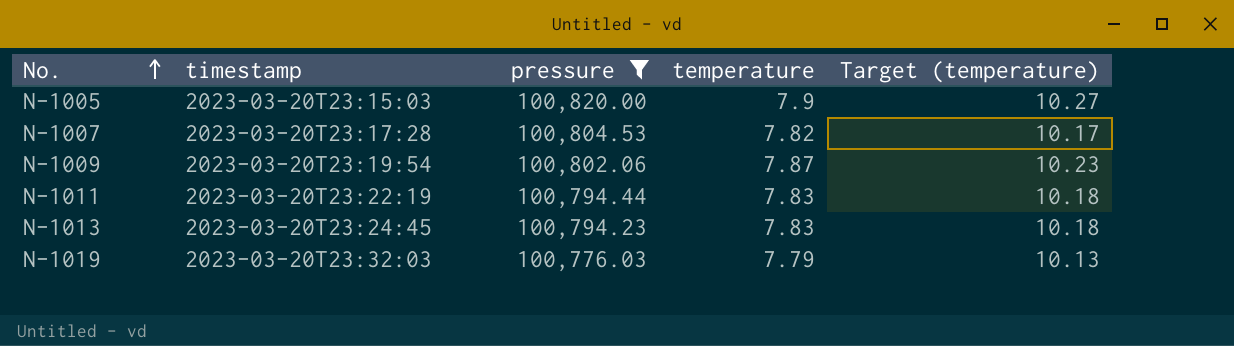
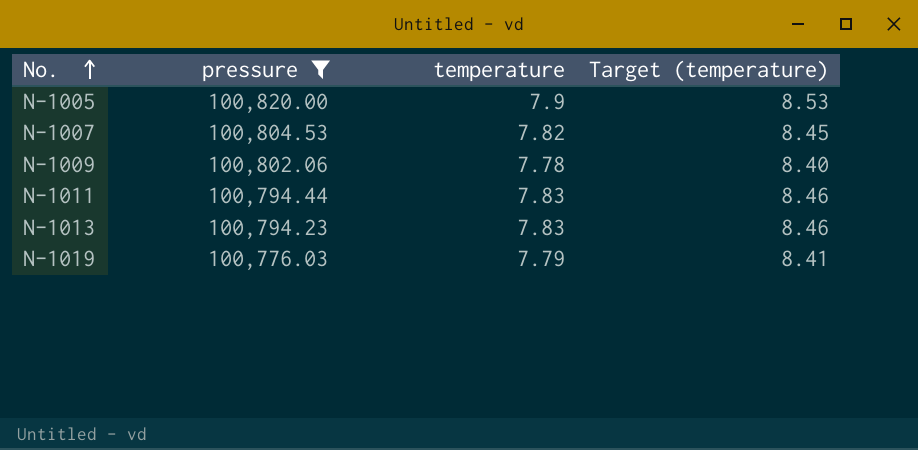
column timestamp | position: 2 -> none
column Target (temperature) | formula: [temperature] * 1.3 -> [temperature] * 1.08
N-1009 | temperature: 7.87 -> 7.78

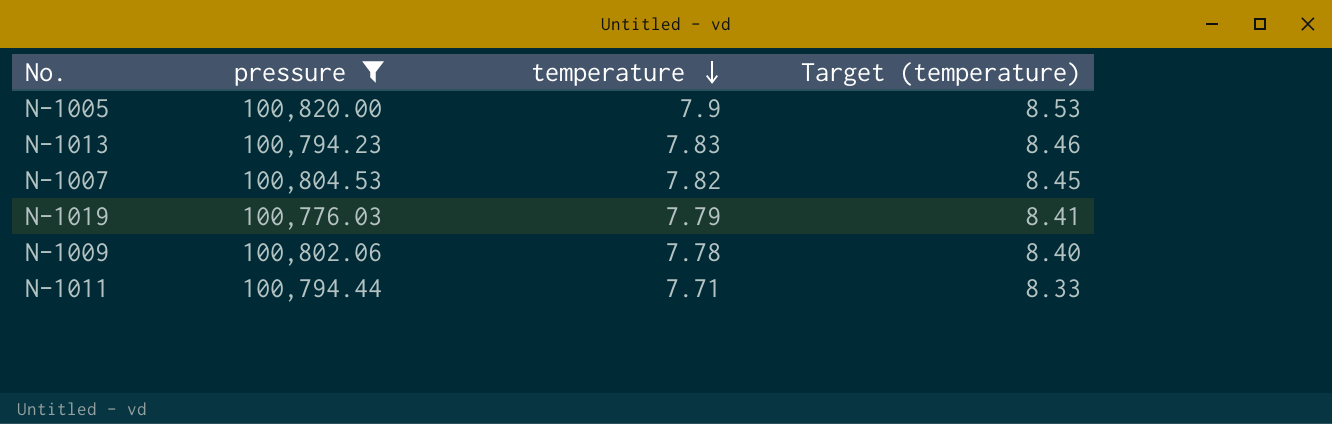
row order: No. ascending -> temperature descending
N-1011 | temperature: 7.83 -> 7.71
N-1011 | Target (temperature): 8.46 -> 8.33

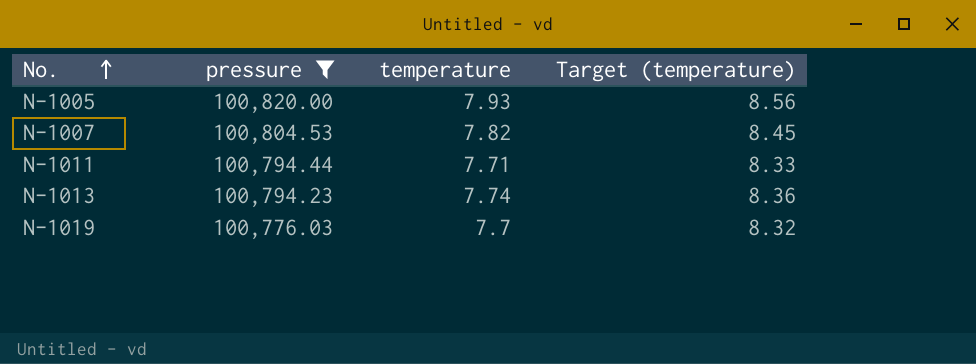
row order: temperature descending -> No. ascending
row N-1009: 100,802.06 | 7.78 | 8.40 -> none
N-1005 | temperature: 7.9 -> 7.93
N-1005 | Target (temperature): 8.53 -> 8.56
N-1013 | temperature: 7.83 -> 7.74
N-1013 | Target (temperature): 8.46 -> 8.36
N-1019 | temperature: 7.79 -> 7.7
N-1019 | Target (temperature): 8.41 -> 8.32

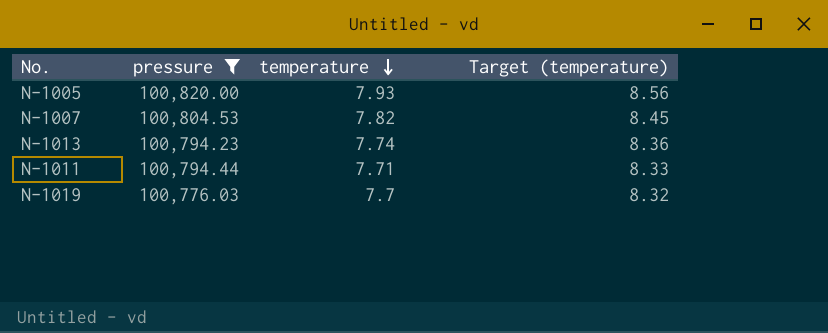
row order: No. ascending -> temperature descending

